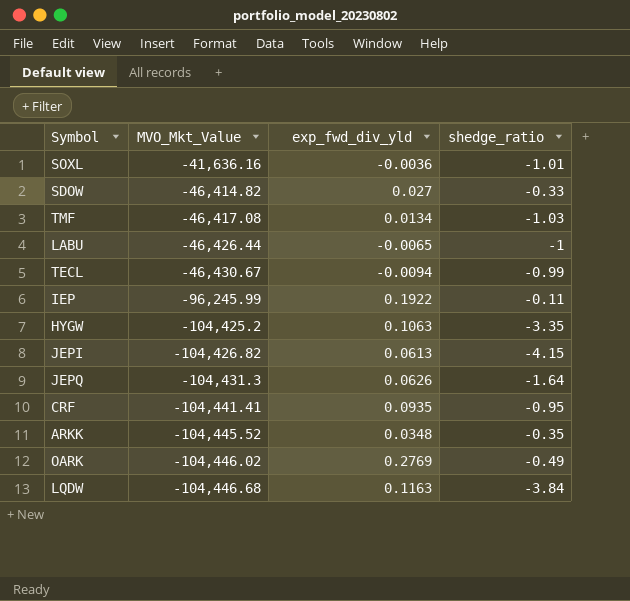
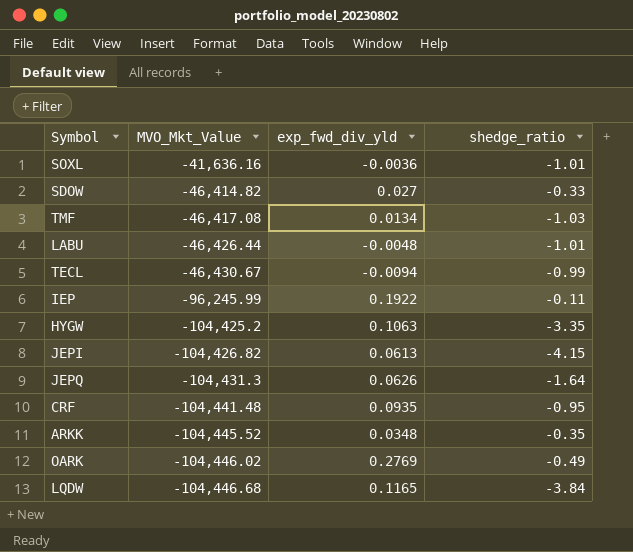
LABU | exp_fwd_div_yld: -0.0065 -> -0.0048
LABU | shedge_ratio: -1 -> -1.01
CRF | MVO_Mkt_Value: -104,441.41 -> -104,441.48
LQDW | exp_fwd_div_yld: 0.1163 -> 0.1165

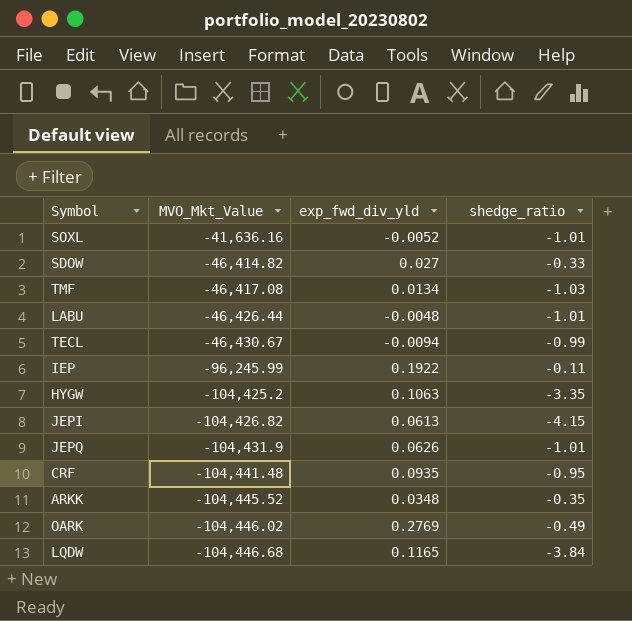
SOXL | exp_fwd_div_yld: -0.0036 -> -0.0052
JEPQ | MVO_Mkt_Value: -104,431.3 -> -104,431.9
JEPQ | shedge_ratio: -1.64 -> -1.01

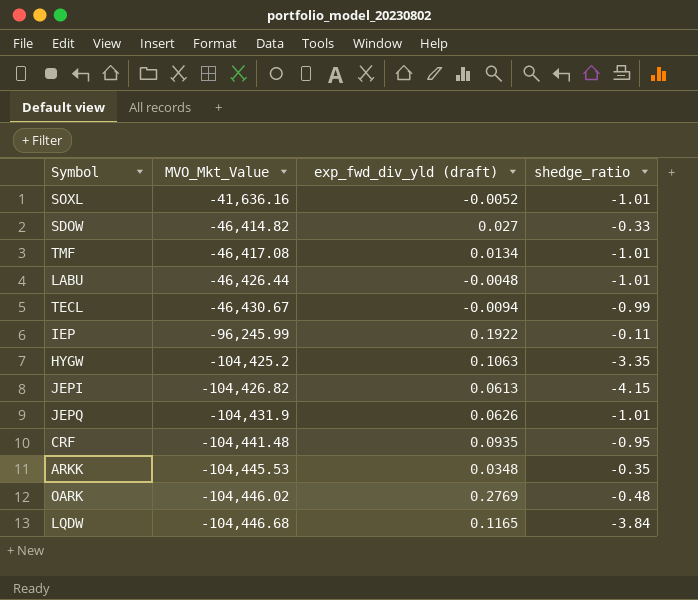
column name: exp_fwd_div_yld -> exp_fwd_div_yld (draft)
TMF | shedge_ratio: -1.03 -> -1.01
ARKK | MVO_Mkt_Value: -104,445.52 -> -104,445.53
OARK | shedge_ratio: -0.49 -> -0.48

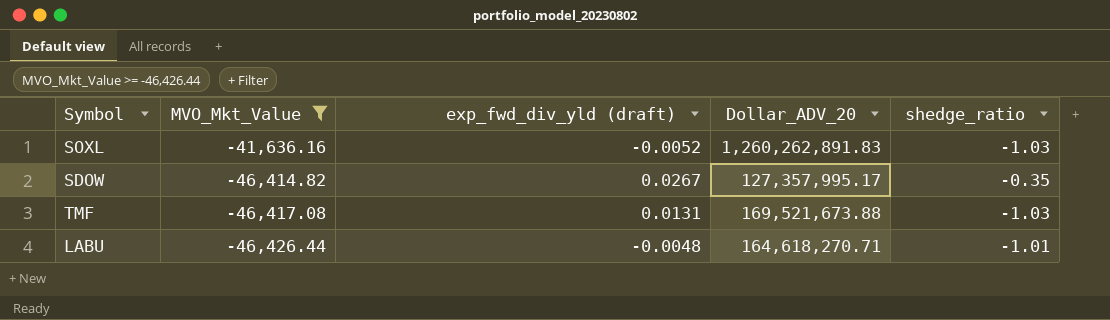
filter: none -> MVO_Mkt_Value >= -46,426.44
column Dollar_ADV_20 | position: none -> 4
SOXL | shedge_ratio: -1.01 -> -1.03
SDOW | exp_fwd_div_yld (draft): 0.027 -> 0.0267
SDOW | shedge_ratio: -0.33 -> -0.35
TMF | exp_fwd_div_yld (draft): 0.0134 -> 0.0131
TMF | shedge_ratio: -1.01 -> -1.03

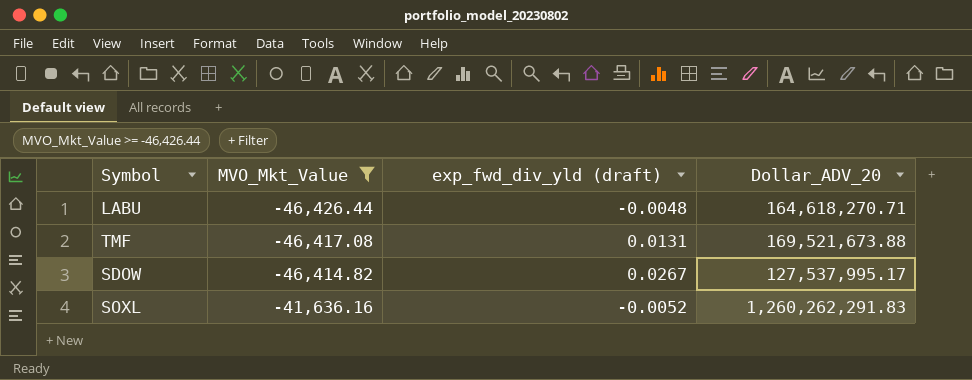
row order: MVO_Mkt_Value descending -> MVO_Mkt_Value ascending
column shedge_ratio | position: 5 -> none
SDOW | Dollar_ADV_20: 127,357,995.17 -> 127,537,995.17
SOXL | Dollar_ADV_20: 1,260,262,891.83 -> 1,260,262,291.83

